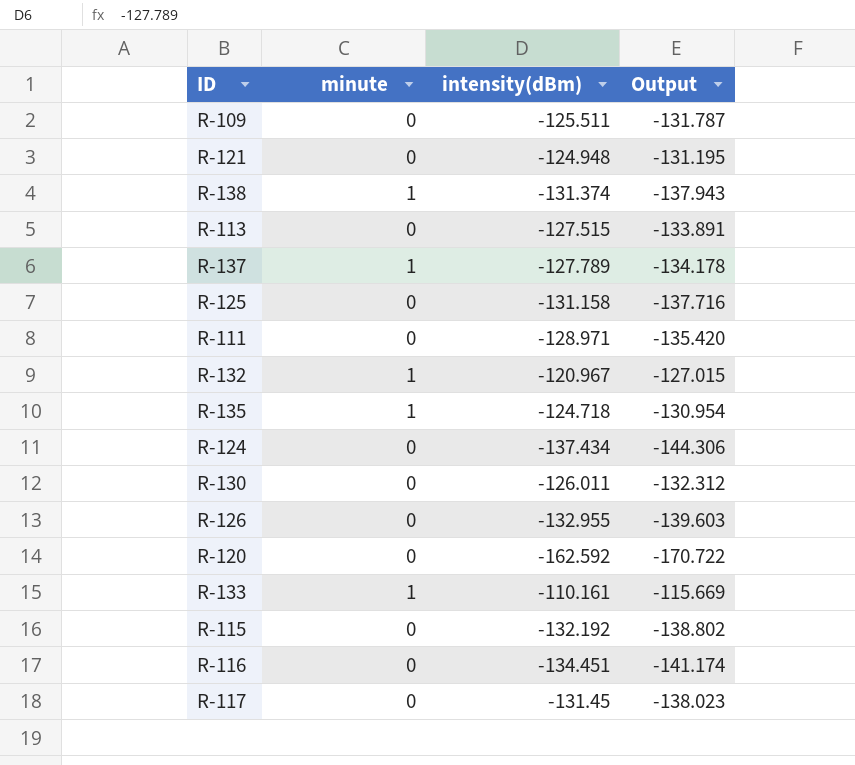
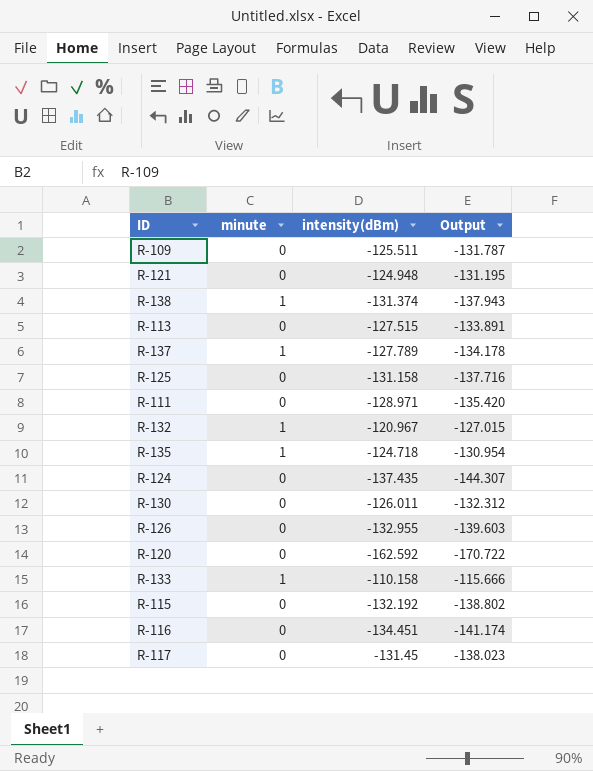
R-124 | intensity(dBm): -137.434 -> -137.435
R-124 | Output: -144.306 -> -144.307
R-133 | intensity(dBm): -110.161 -> -110.158
R-133 | Output: -115.669 -> -115.666

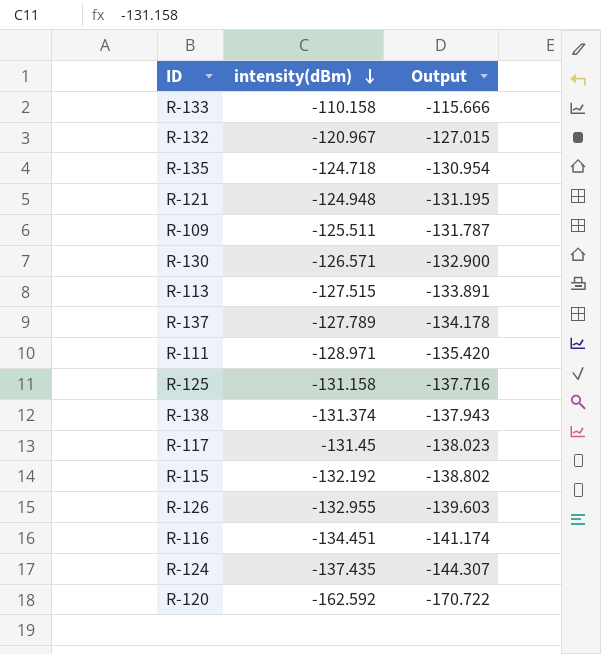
row order: none -> intensity(dBm) descending
column minute | position: 2 -> none
R-130 | intensity(dBm): -126.011 -> -126.571
R-130 | Output: -132.312 -> -132.900

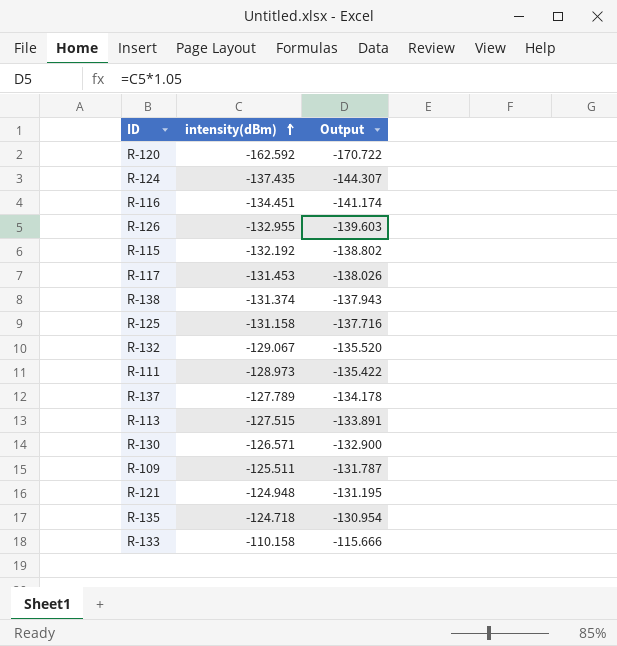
row order: intensity(dBm) descending -> intensity(dBm) ascending
R-117 | intensity(dBm): -131.45 -> -131.453
R-117 | Output: -138.023 -> -138.026
R-132 | intensity(dBm): -120.967 -> -129.067
R-132 | Output: -127.015 -> -135.520
R-111 | intensity(dBm): -128.971 -> -128.973
R-111 | Output: -135.420 -> -135.422

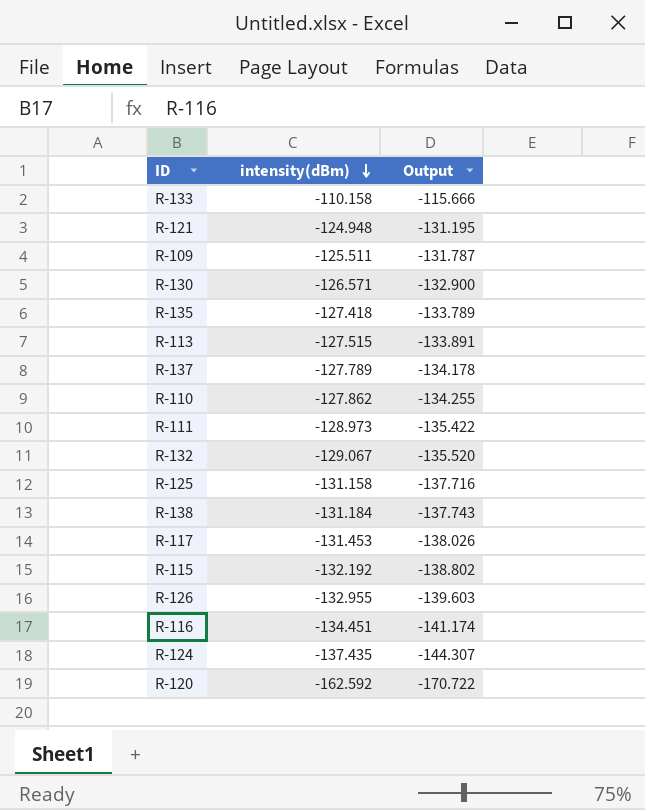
row order: intensity(dBm) ascending -> intensity(dBm) descending
R-135 | intensity(dBm): -124.718 -> -127.418
R-135 | Output: -130.954 -> -133.789
row R-110: none -> -127.862 | -134.255
R-138 | intensity(dBm): -131.374 -> -131.184
R-138 | Output: -137.943 -> -137.743

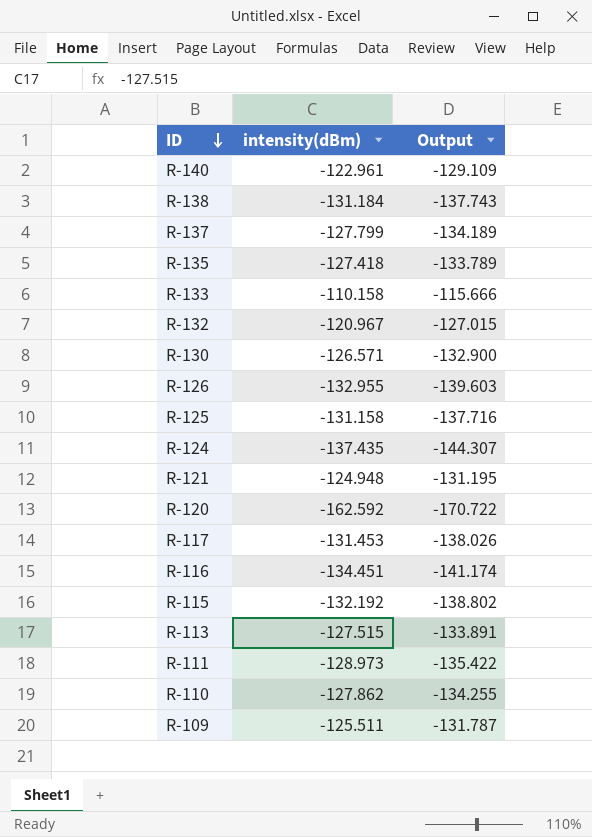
row order: intensity(dBm) descending -> ID descending
row R-140: none -> -122.961 | -129.109
R-137 | intensity(dBm): -127.789 -> -127.799
R-137 | Output: -134.178 -> -134.189
R-132 | intensity(dBm): -129.067 -> -120.967
R-132 | Output: -135.520 -> -127.015

